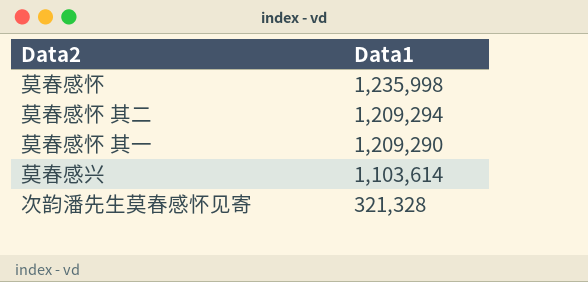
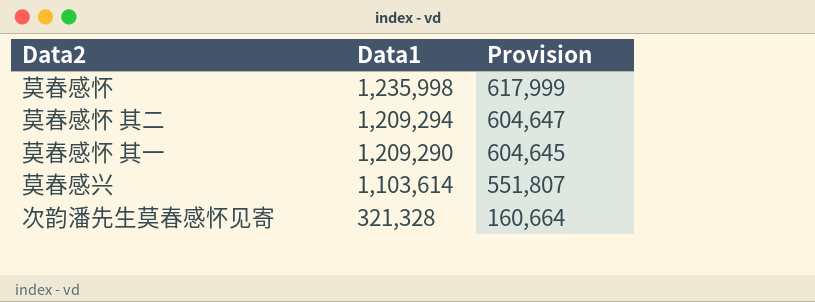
column Provision | formula: none -> [Data1] * 0.5

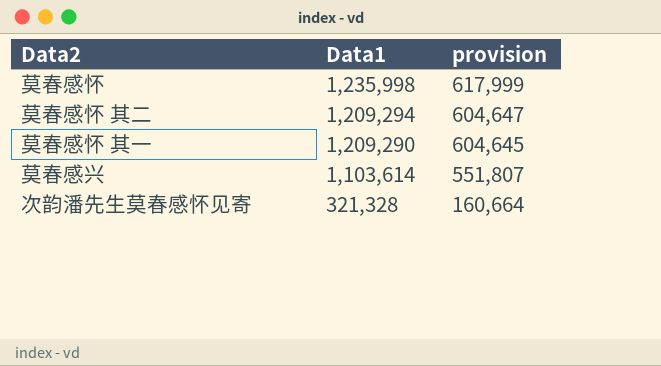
column name: Provision -> provision

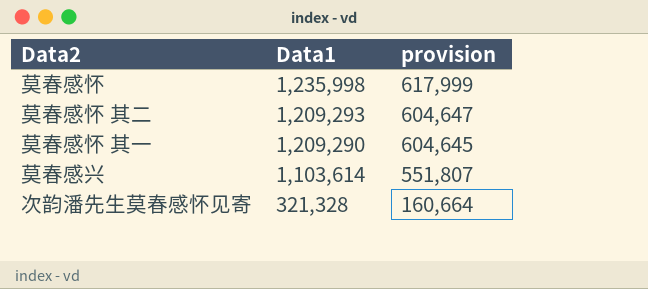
莫春感怀 其二 | Data1: 1,209,294 -> 1,209,293

